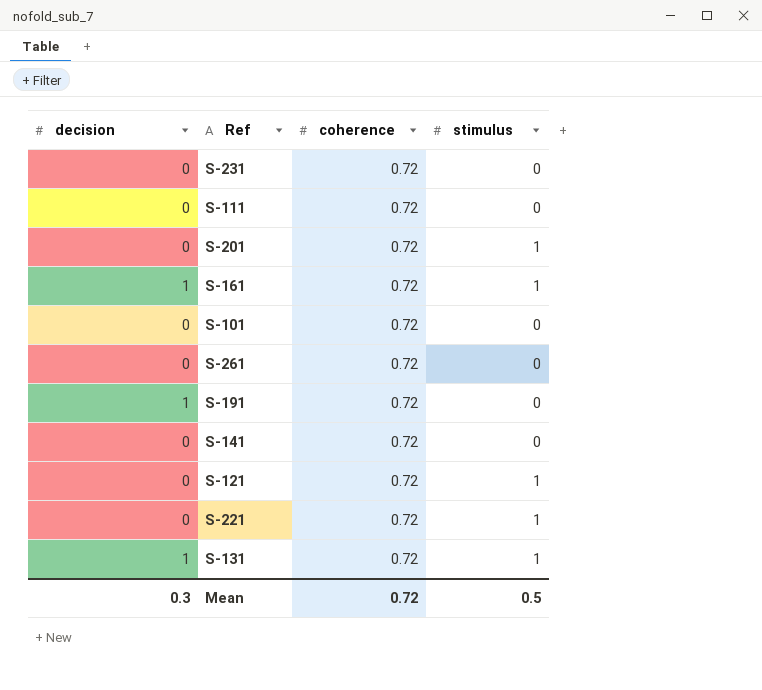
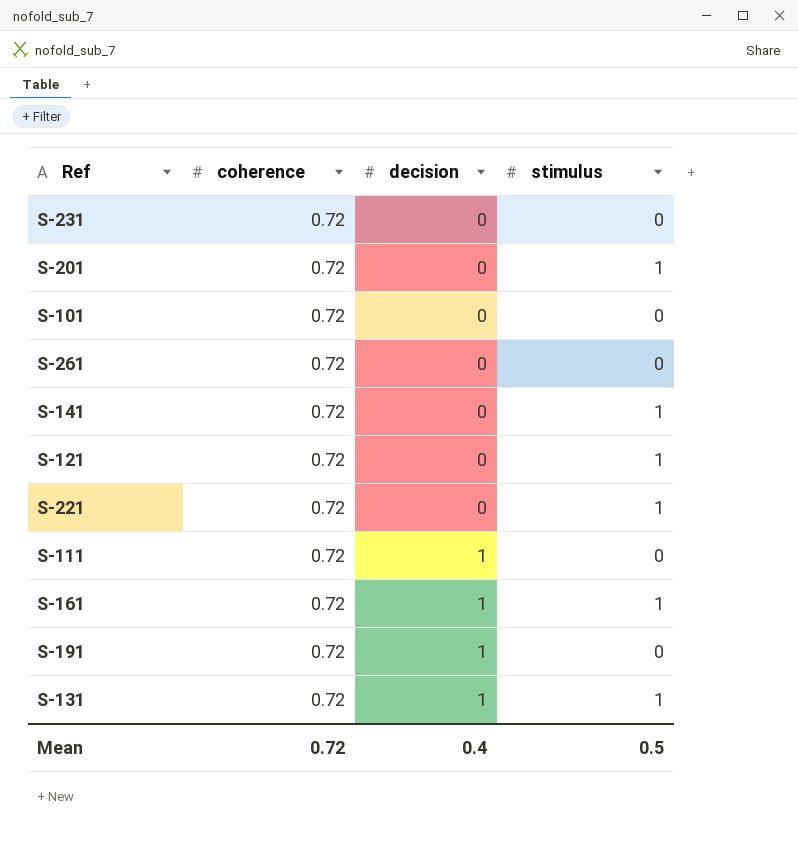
row order: none -> decision ascending
column decision | position: 1 -> 3
S-141 | stimulus: 0 -> 1
S-111 | decision: 0 -> 1
Mean | decision: 0.3 -> 0.4

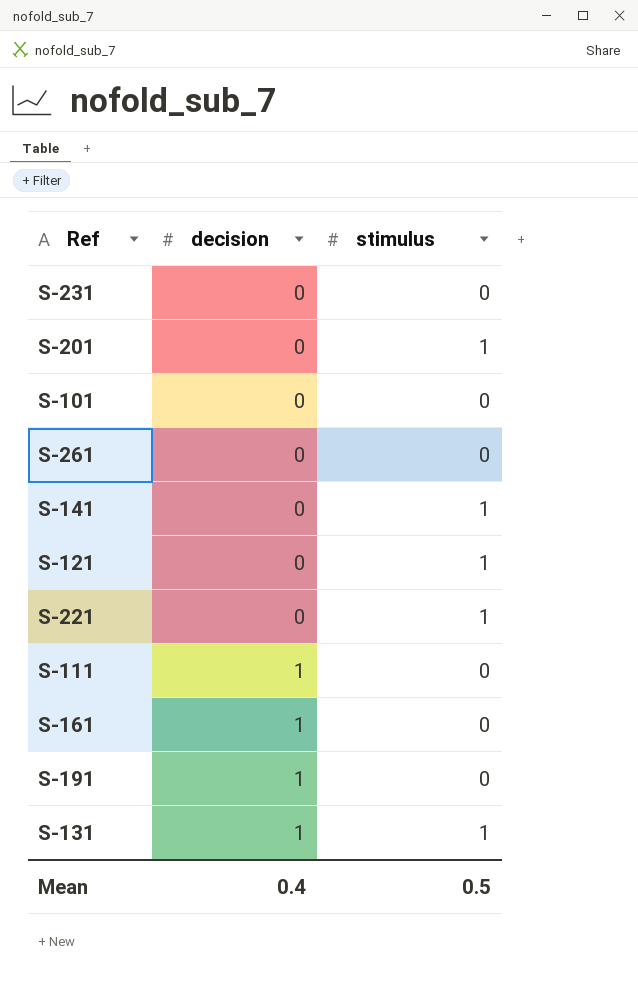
column coherence | position: 2 -> none
S-161 | stimulus: 1 -> 0

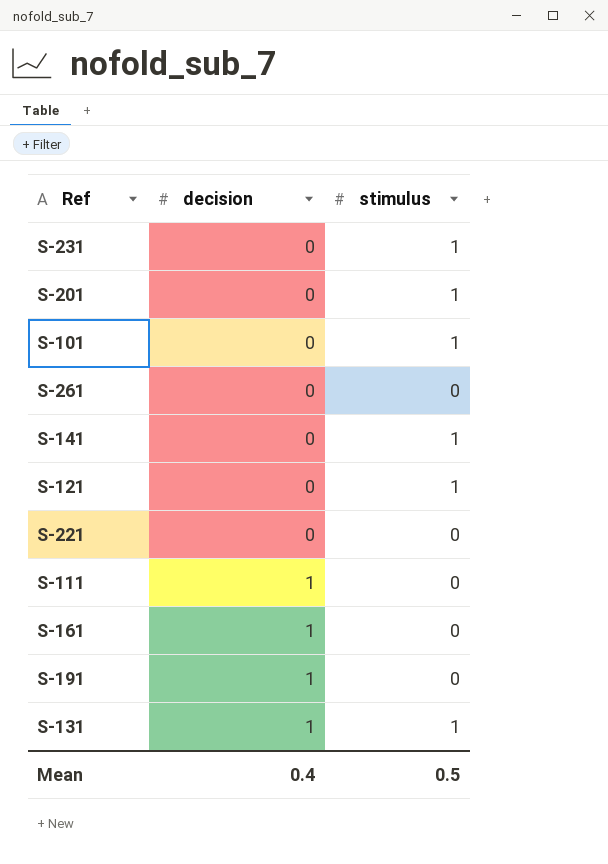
S-231 | stimulus: 0 -> 1
S-101 | stimulus: 0 -> 1
S-221 | stimulus: 1 -> 0

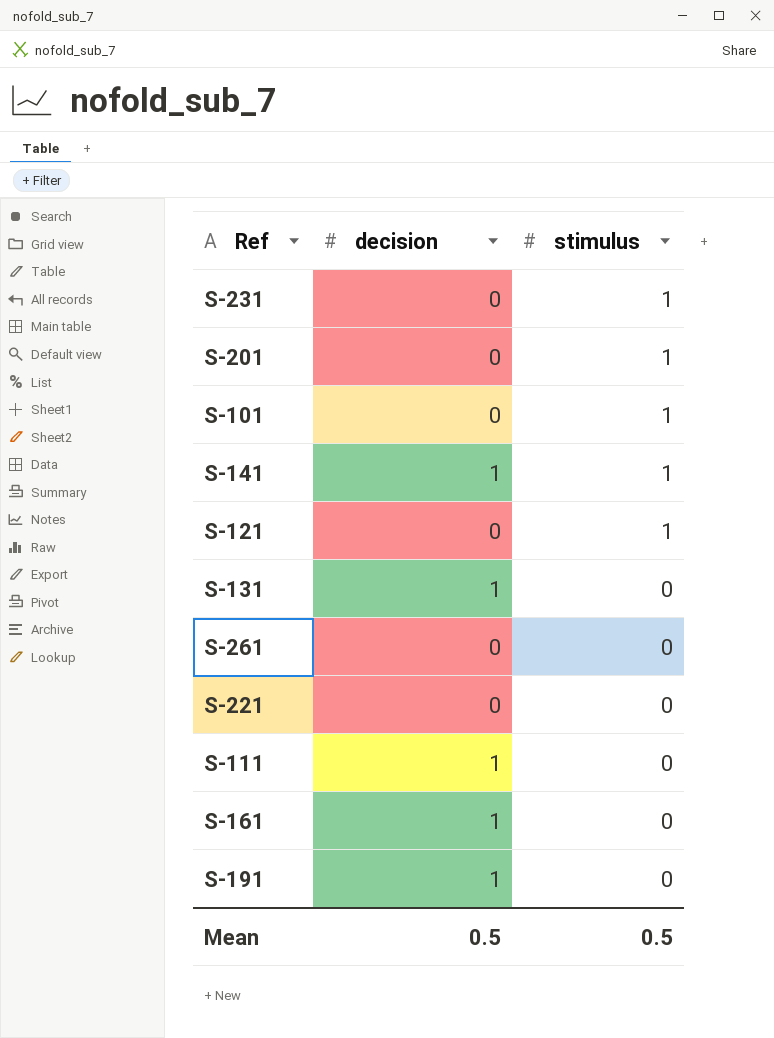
row order: decision ascending -> stimulus descending
S-141 | decision: 0 -> 1
S-131 | stimulus: 1 -> 0
Mean | decision: 0.4 -> 0.5

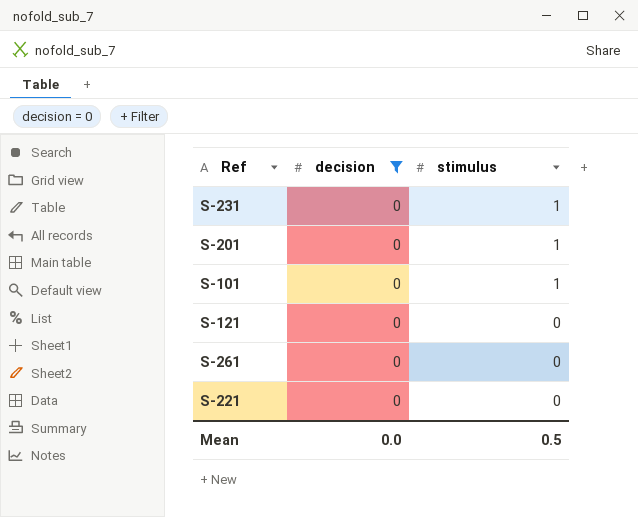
filter: none -> decision = 0
S-121 | stimulus: 1 -> 0
Mean | decision: 0.5 -> 0.0

